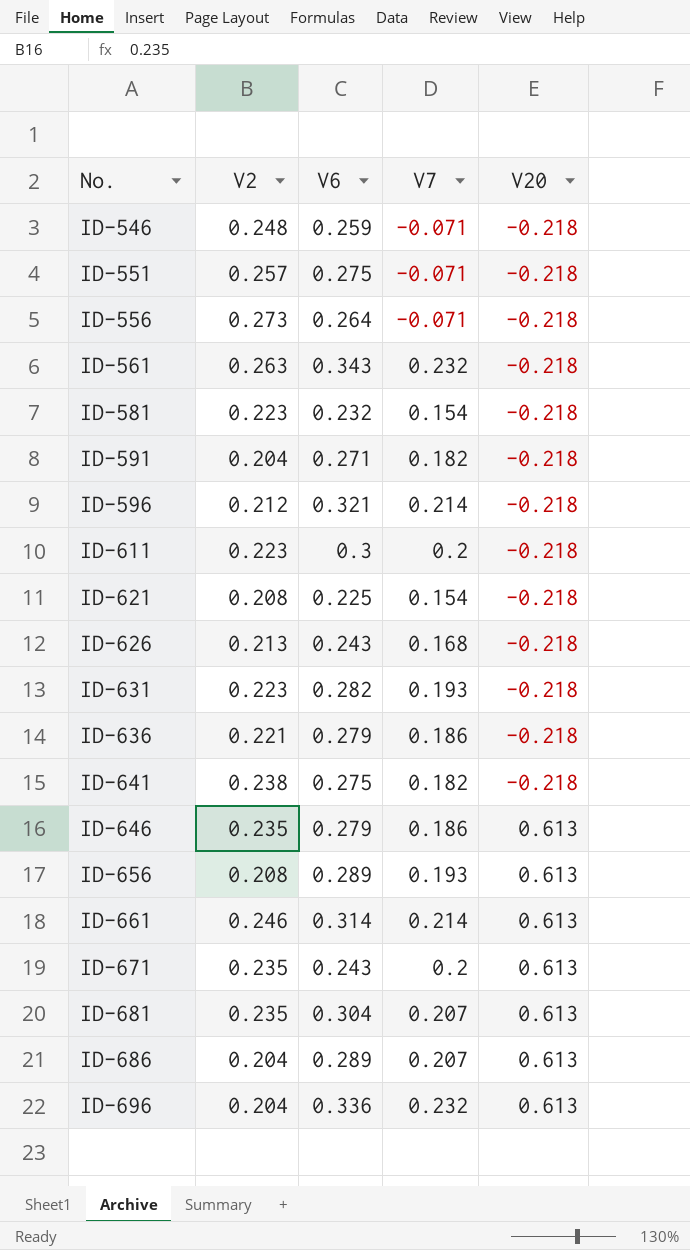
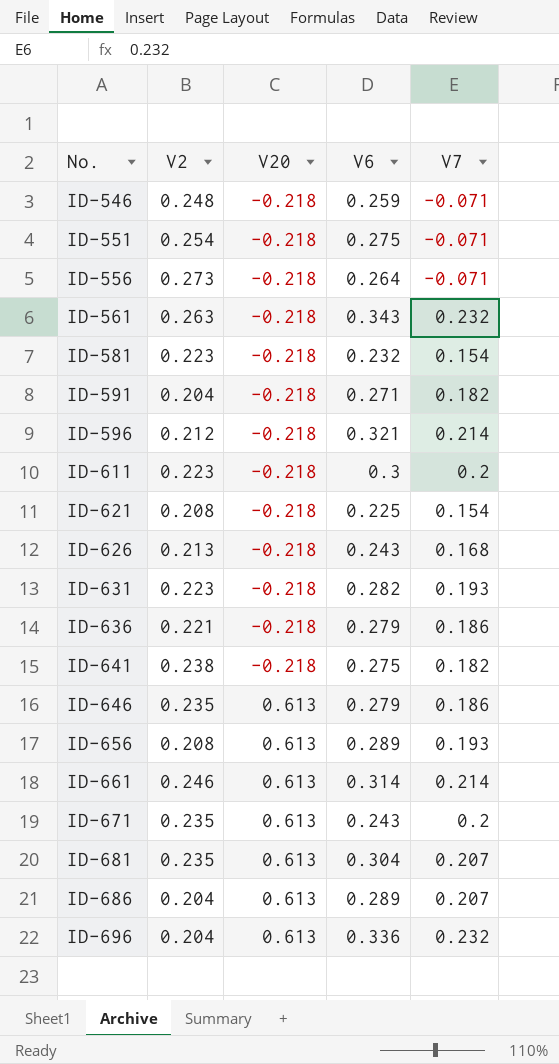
column V20 | position: 5 -> 3
ID-551 | V2: 0.257 -> 0.254

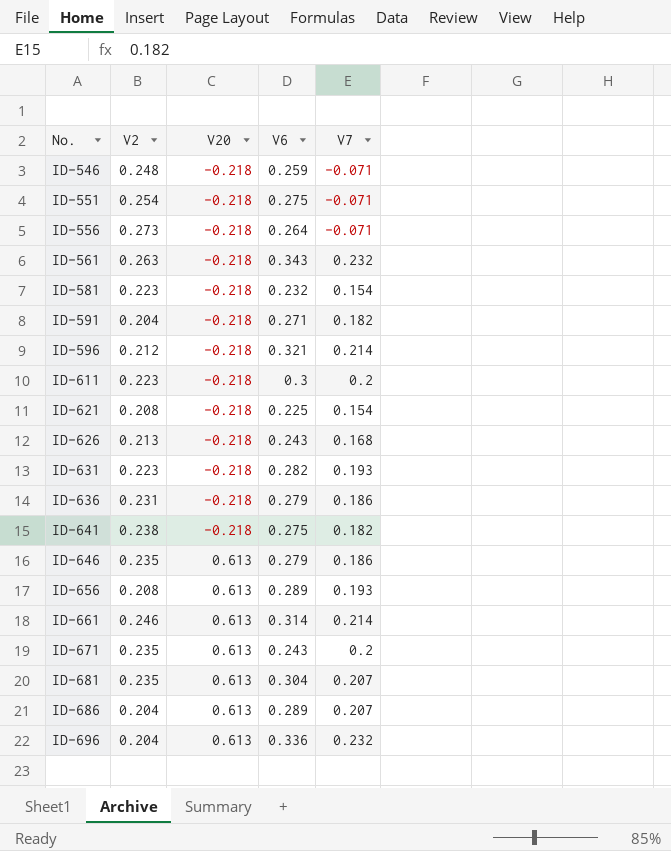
ID-636 | V2: 0.221 -> 0.231

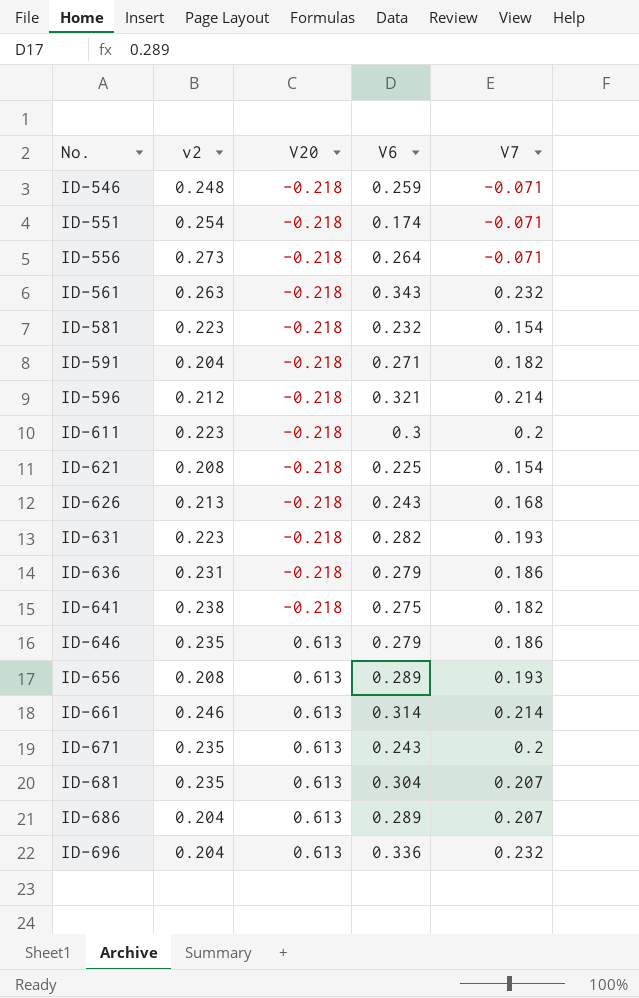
column name: V2 -> v2
ID-551 | V6: 0.275 -> 0.174

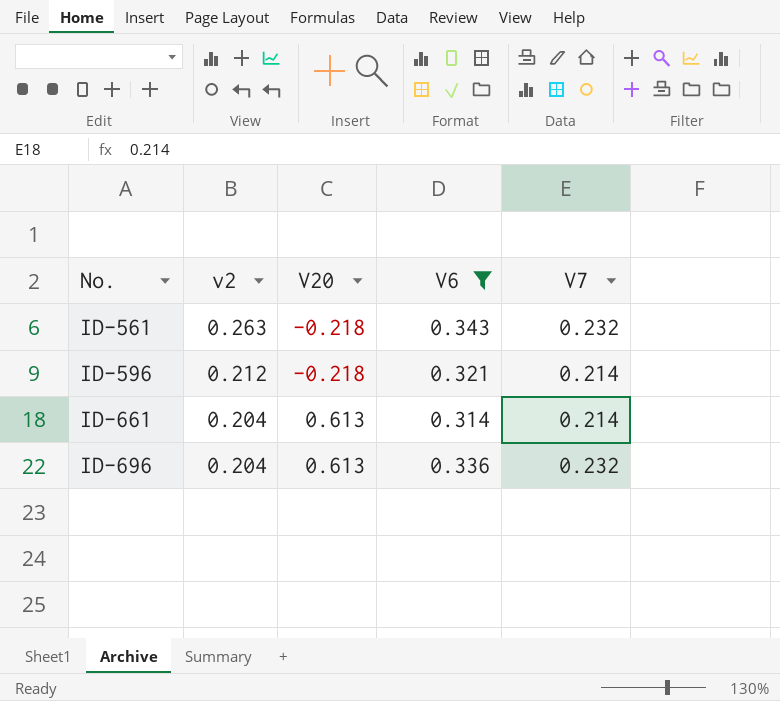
filter: none -> V6 >= 0.314
ID-661 | v2: 0.246 -> 0.204

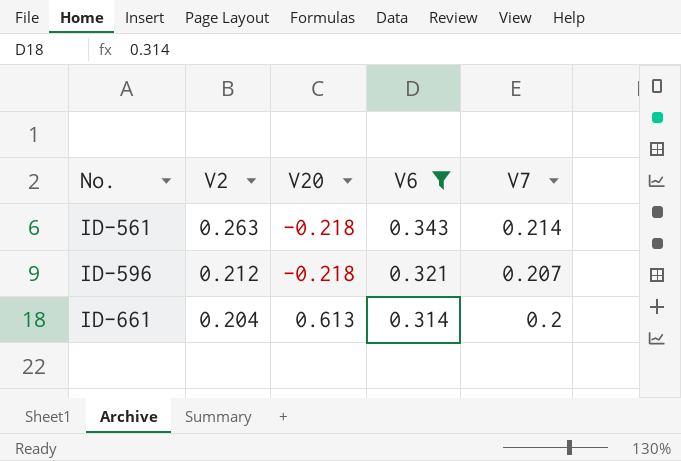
column name: v2 -> V2
row ID-696: 0.204 | 0.613 | 0.336 | 0.232 -> none
ID-561 | V7: 0.232 -> 0.214
ID-596 | V7: 0.214 -> 0.207
ID-661 | V7: 0.214 -> 0.2

